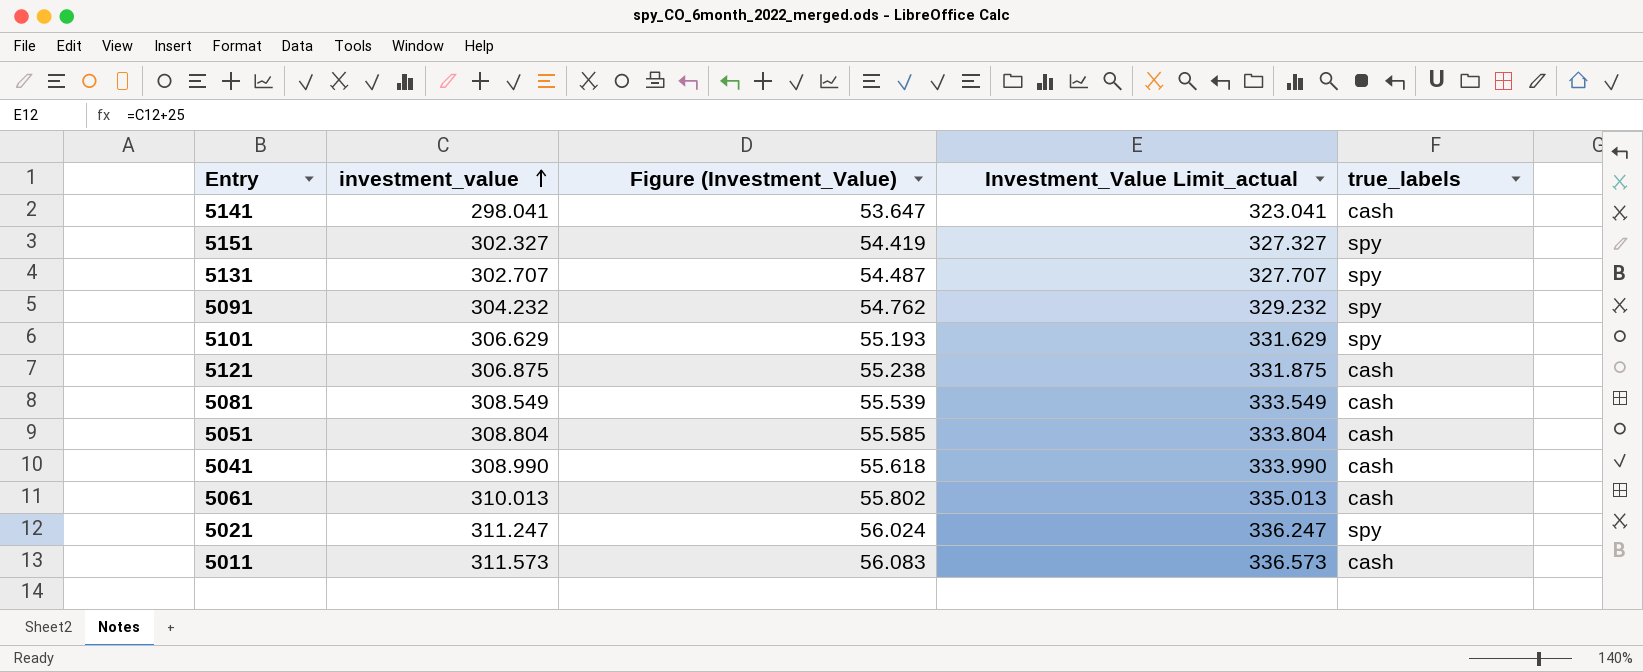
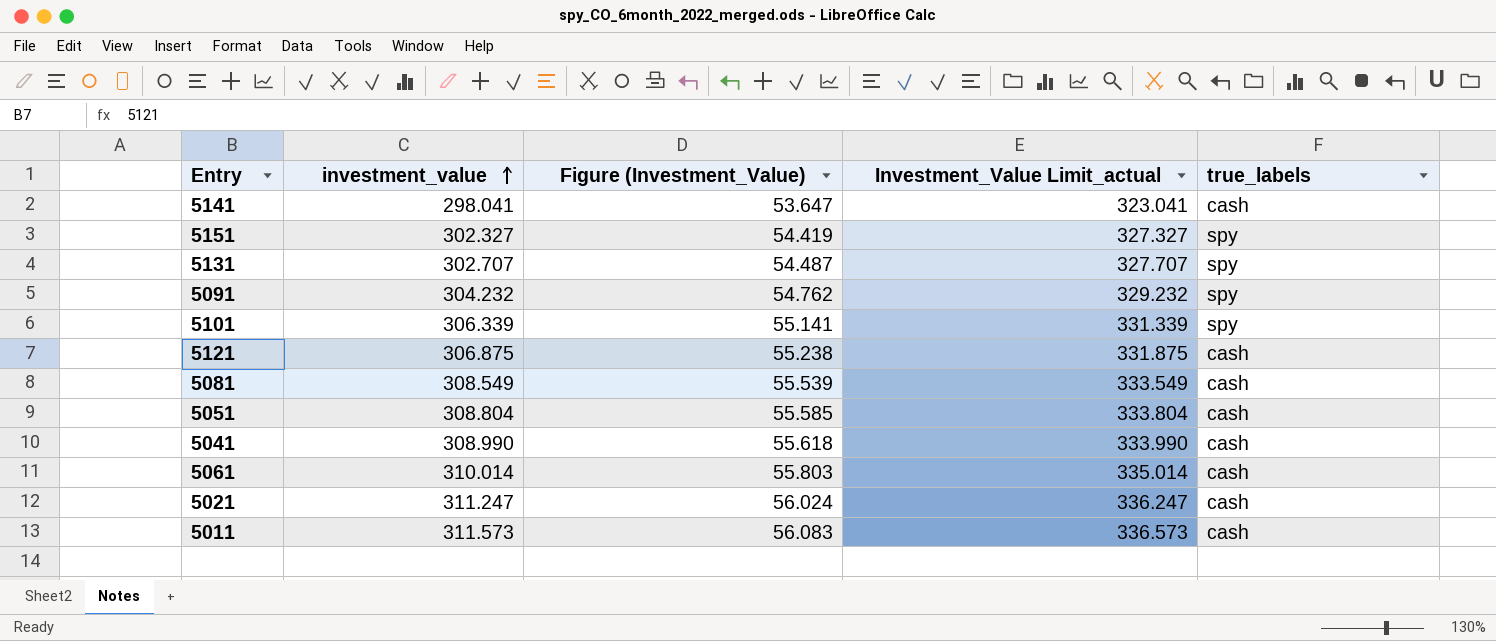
5101 | investment_value: 306.629 -> 306.339
5101 | Figure (Investment_Value): 55.193 -> 55.141
5101 | Investment_Value Limit_actual: 331.629 -> 331.339
5061 | investment_value: 310.013 -> 310.014
5061 | Figure (Investment_Value): 55.802 -> 55.803
5061 | Investment_Value Limit_actual: 335.013 -> 335.014
5021 | true_labels: spy -> cash

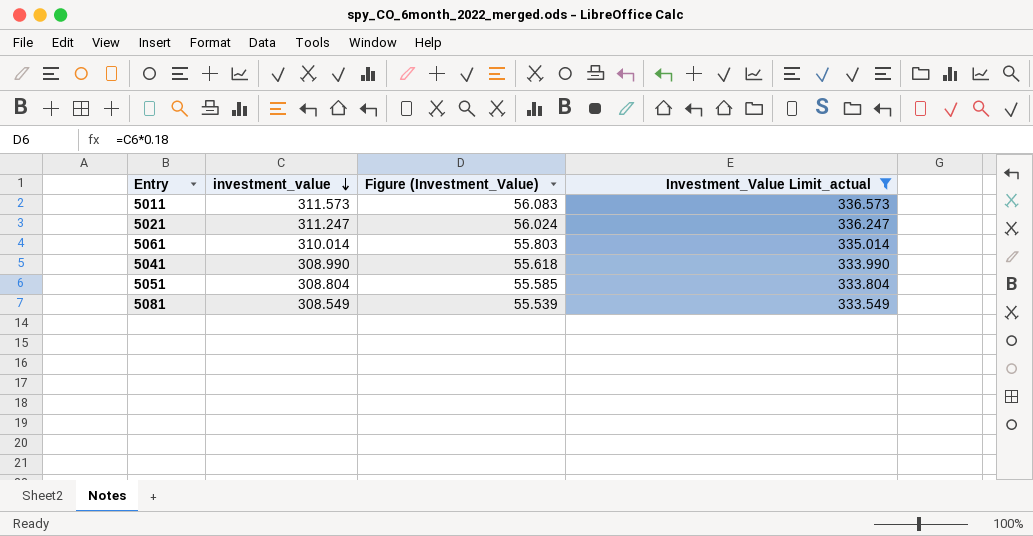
filter: none -> Investment_Value Limit_actual >= 333.549
row order: investment_value ascending -> investment_value descending
column true_labels | position: 5 -> none

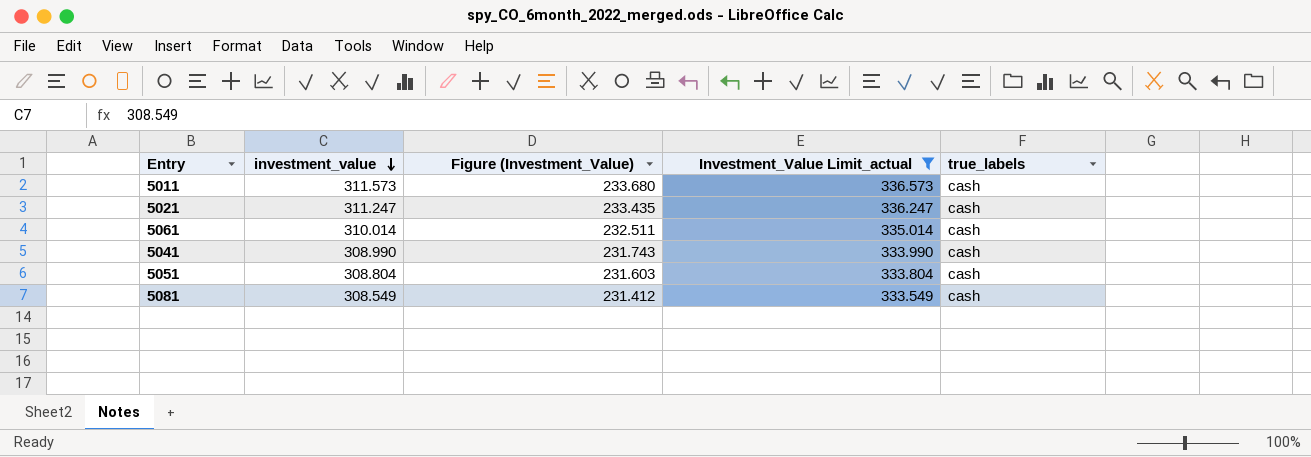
column Figure (Investment_Value) | formula: [investment_value] * 0.18 -> [investment_value] * 0.75
column true_labels | position: none -> 5

